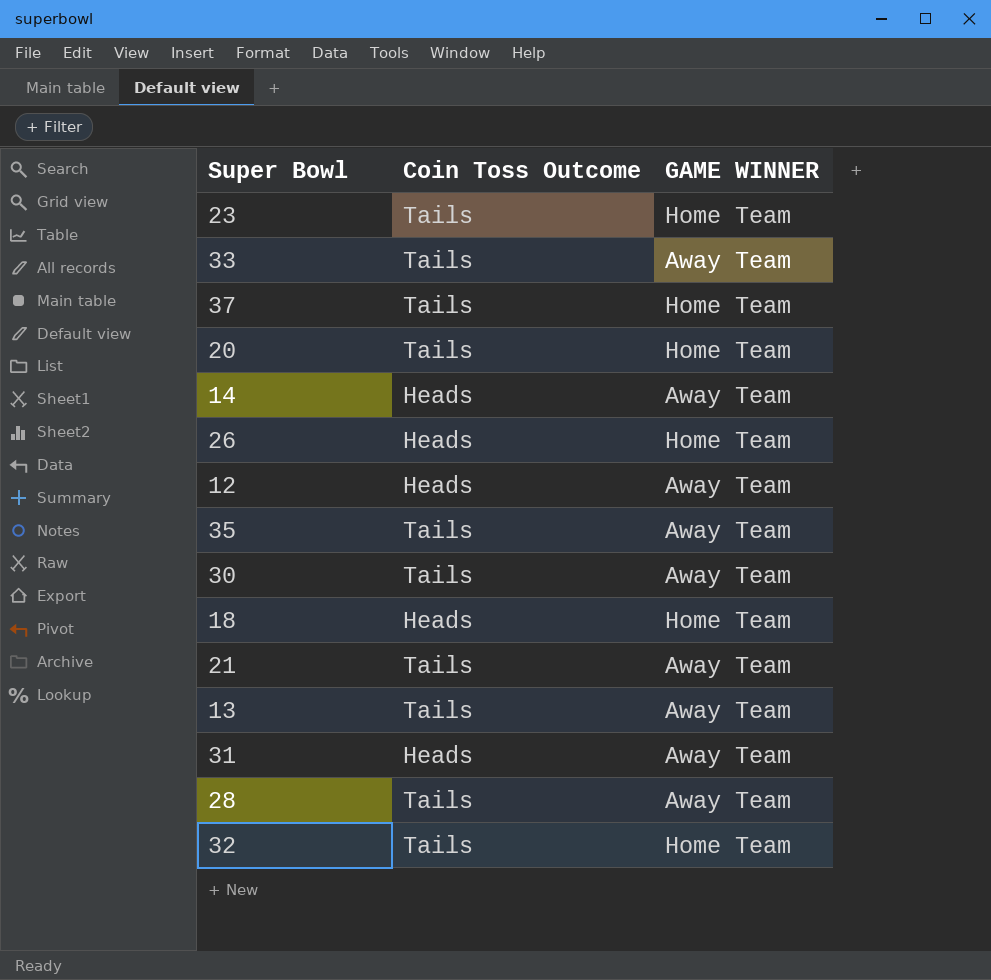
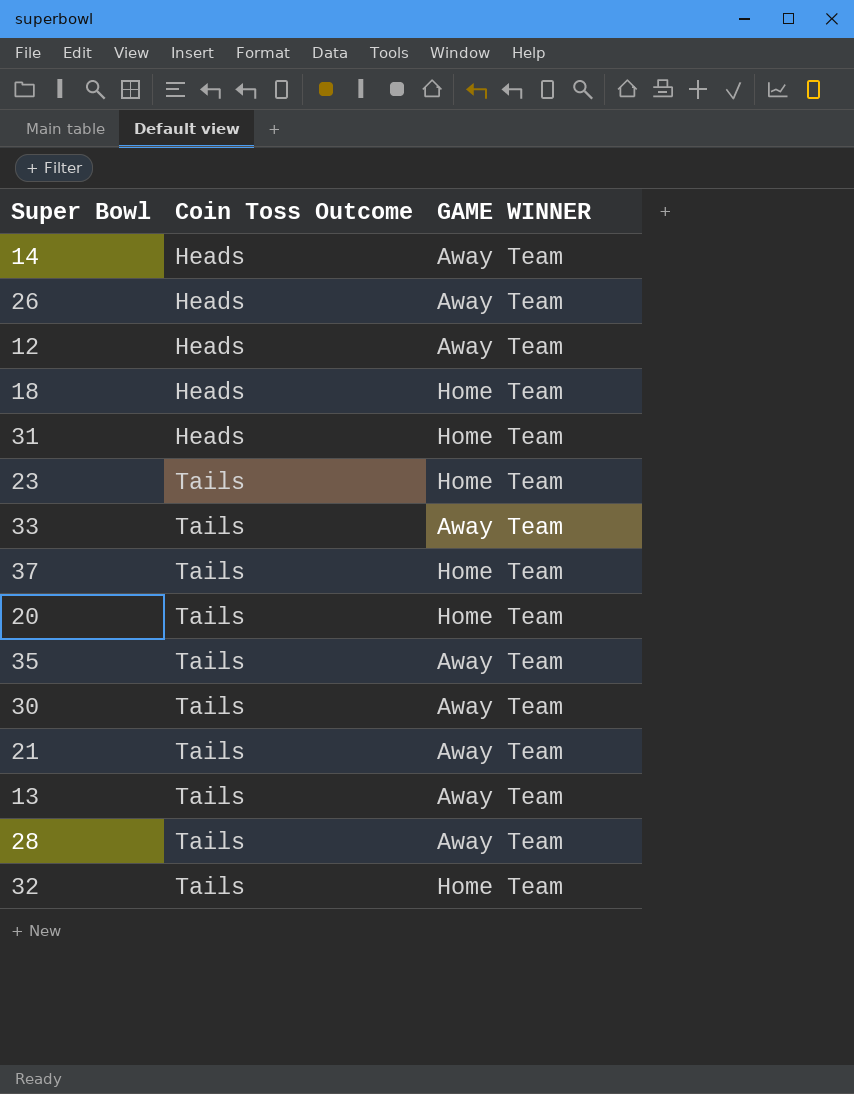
row order: none -> Coin Toss Outcome ascending
26 | GAME WINNER: Home Team -> Away Team
31 | GAME WINNER: Away Team -> Home Team

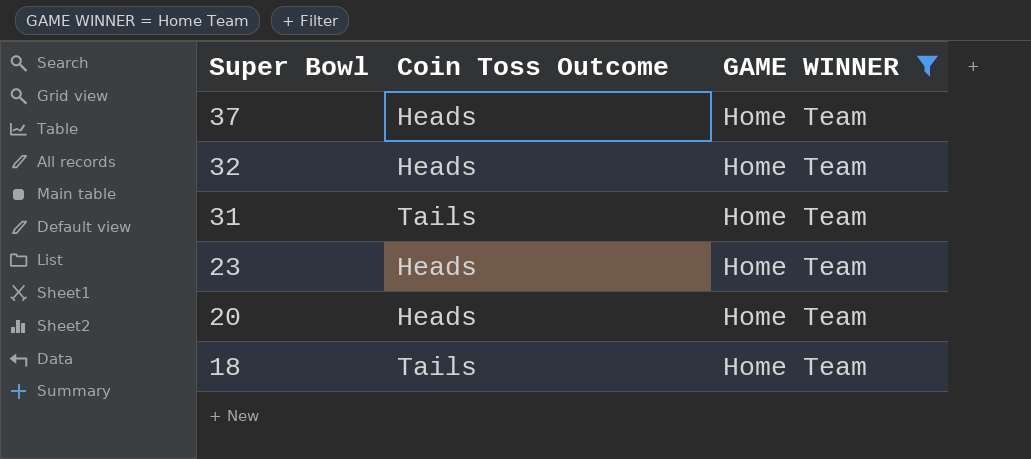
filter: none -> GAME WINNER = Home Team
row order: Coin Toss Outcome ascending -> Super Bowl descending
37 | Coin Toss Outcome: Tails -> Heads
32 | Coin Toss Outcome: Tails -> Heads
31 | Coin Toss Outcome: Heads -> Tails
23 | Coin Toss Outcome: Tails -> Heads
20 | Coin Toss Outcome: Tails -> Heads
18 | Coin Toss Outcome: Heads -> Tails

